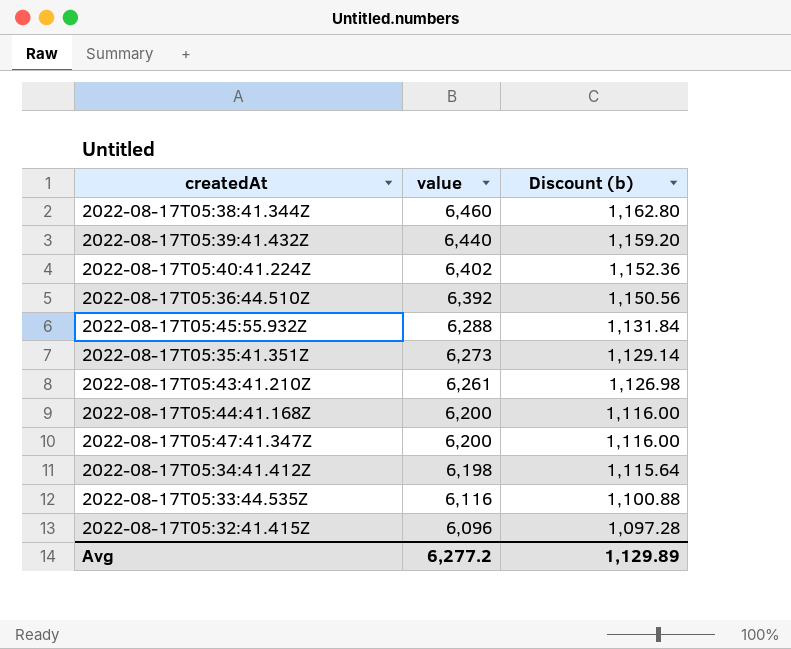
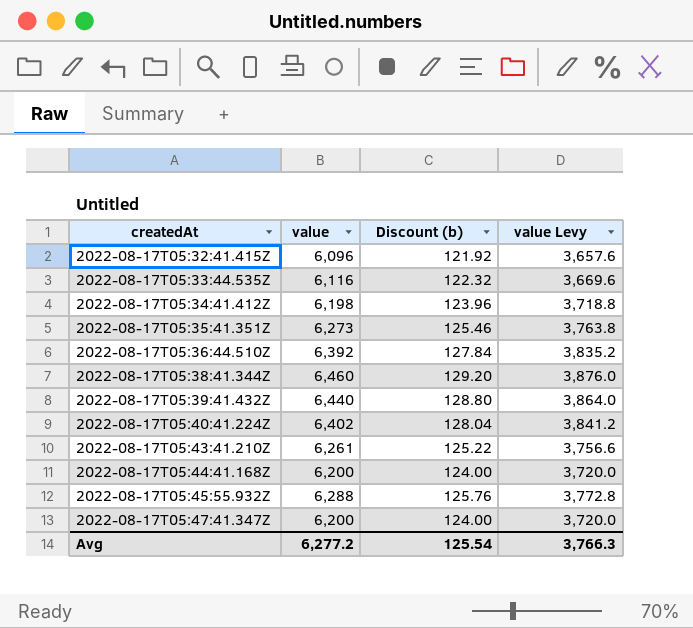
row order: value descending -> createdAt ascending
column Discount (b) | formula: [value] * 0.18 -> [value] * 0.02
column value Levy | formula: none -> [value] * 0.6
Avg | Discount (b): 1,129.89 -> 125.54

